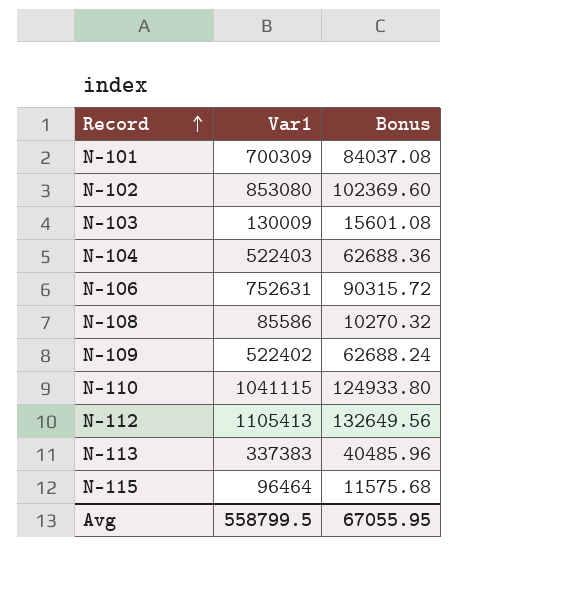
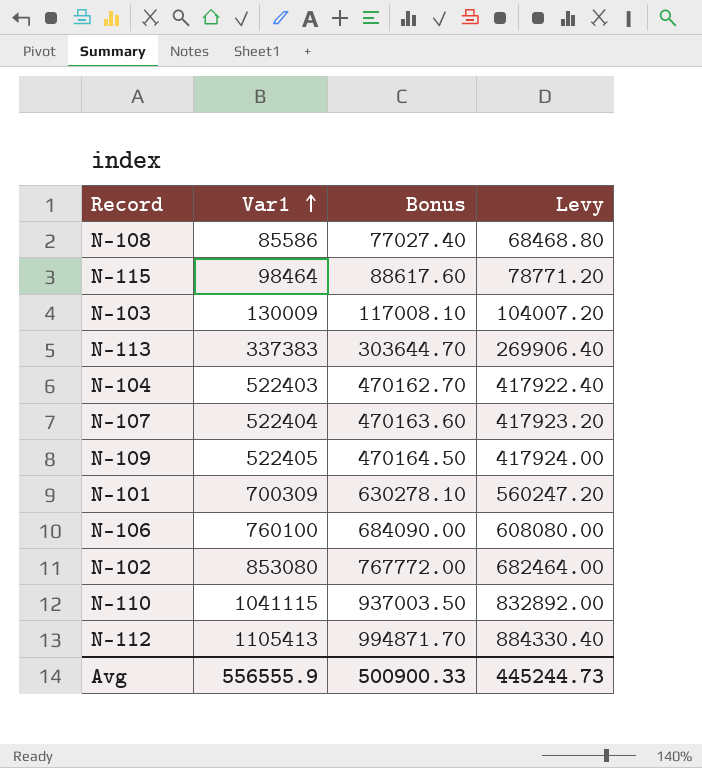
row order: Record ascending -> Var1 ascending
column Bonus | formula: [Var1] * 0.12 -> [Var1] * 0.9
column Levy | formula: none -> [Var1] * 0.8
N-115 | Var1: 96464 -> 98464
row N-107: none -> 522404 | 470163.60 | 417923.20
N-109 | Var1: 522402 -> 522405
N-106 | Var1: 752631 -> 760100
Avg | Var1: 558799.5 -> 556555.9
Avg | Bonus: 67055.95 -> 500900.33

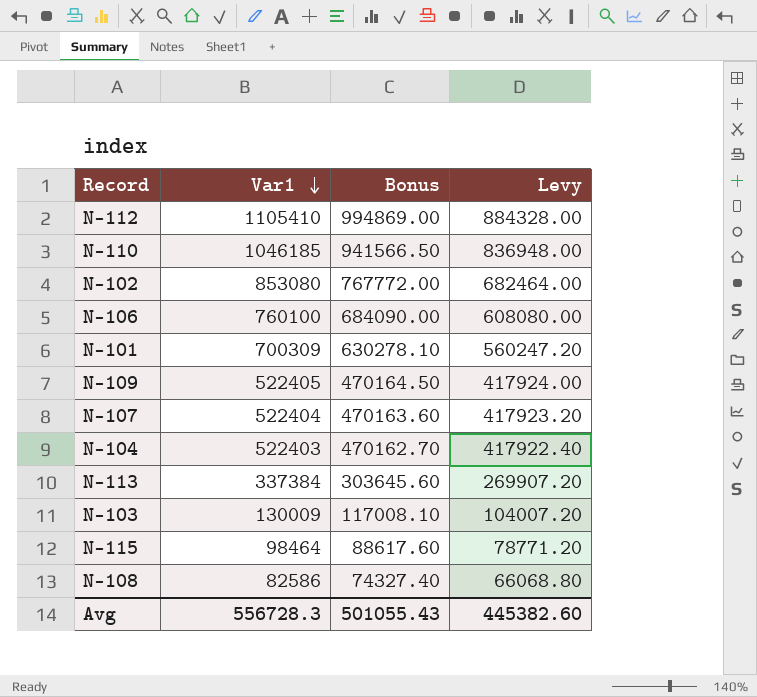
row order: Var1 ascending -> Var1 descending
N-112 | Var1: 1105413 -> 1105410
N-112 | Bonus: 994871.70 -> 994869.00
N-112 | Levy: 884330.40 -> 884328.00
N-110 | Var1: 1041115 -> 1046185
N-110 | Bonus: 937003.50 -> 941566.50
N-110 | Levy: 832892.00 -> 836948.00
N-113 | Var1: 337383 -> 337384
N-113 | Bonus: 303644.70 -> 303645.60
N-113 | Levy: 269906.40 -> 269907.20
N-108 | Var1: 85586 -> 82586
N-108 | Bonus: 77027.40 -> 74327.40
N-108 | Levy: 68468.80 -> 66068.80
Avg | Var1: 556555.9 -> 556728.3
Avg | Bonus: 500900.33 -> 501055.43
Avg | Levy: 445244.73 -> 445382.60

